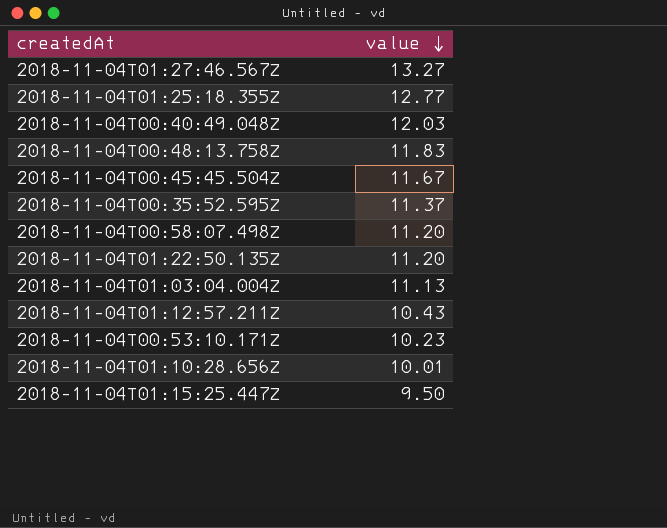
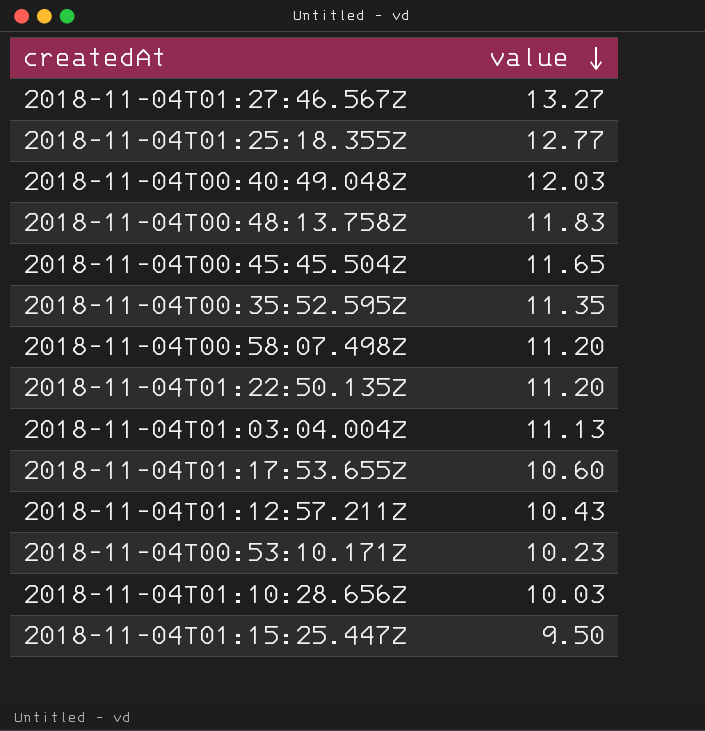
2018-11-04T00:45:45.504Z | value: 11.67 -> 11.65
2018-11-04T00:35:52.595Z | value: 11.37 -> 11.35
row 2018-11-04T01:17:53.655Z: none -> 10.60
2018-11-04T01:10:28.656Z | value: 10.01 -> 10.03

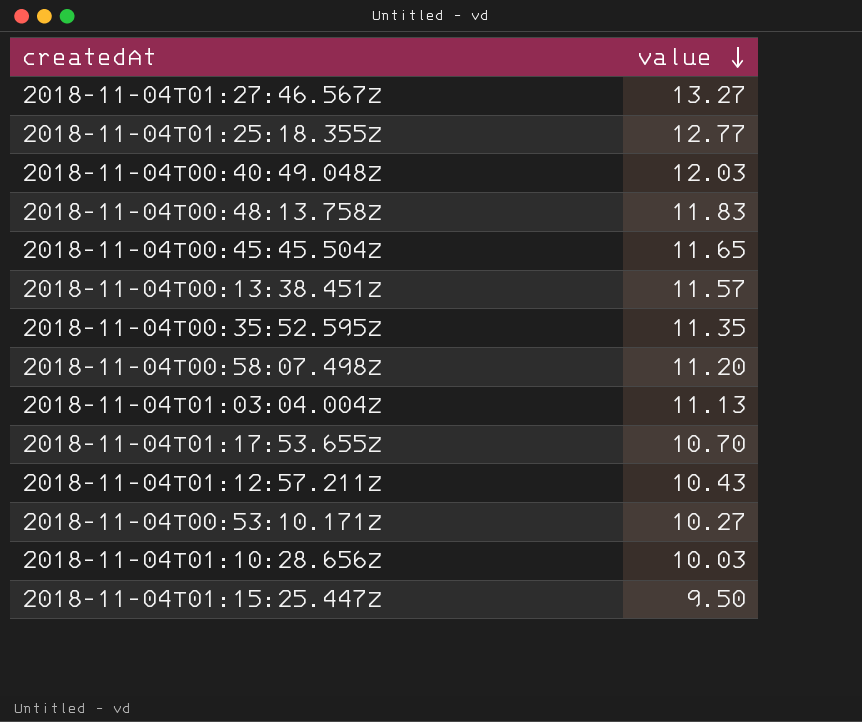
row 2018-11-04T01:22:50.135Z: 11.20 -> none
row 2018-11-04T00:13:38.451Z: none -> 11.57
2018-11-04T01:17:53.655Z | value: 10.60 -> 10.70
2018-11-04T00:53:10.171Z | value: 10.23 -> 10.27

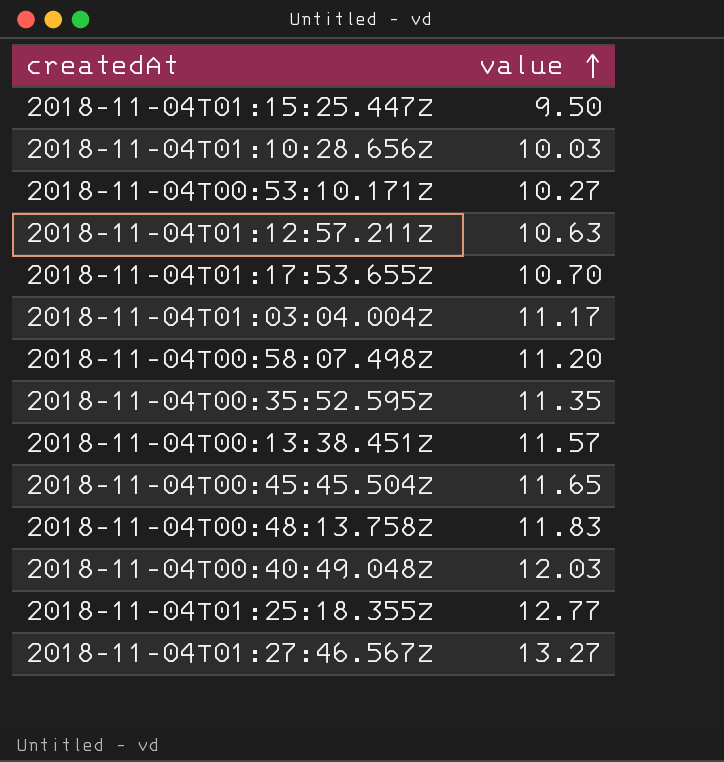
row order: value descending -> value ascending
2018-11-04T01:12:57.211Z | value: 10.43 -> 10.63
2018-11-04T01:03:04.004Z | value: 11.13 -> 11.17

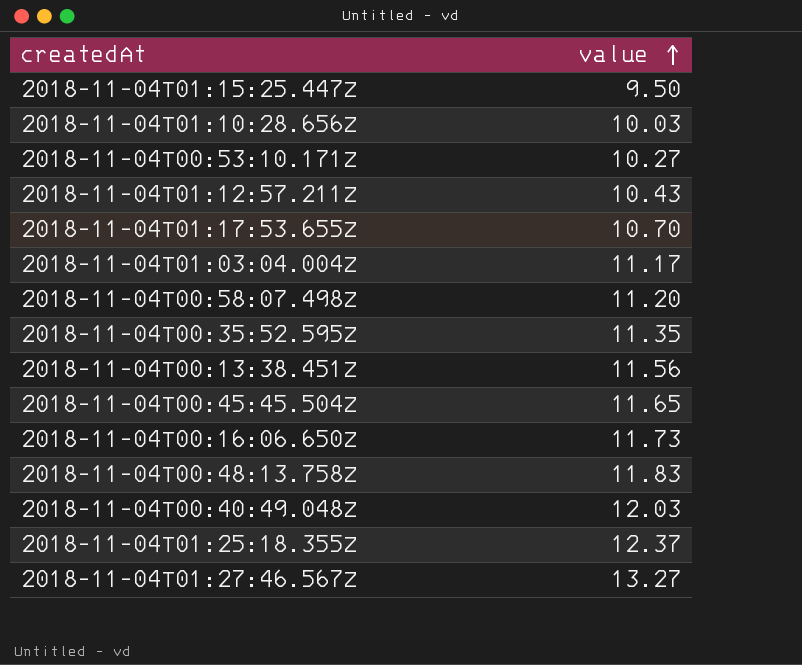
2018-11-04T01:12:57.211Z | value: 10.63 -> 10.43
2018-11-04T00:13:38.451Z | value: 11.57 -> 11.56
row 2018-11-04T00:16:06.650Z: none -> 11.73
2018-11-04T01:25:18.355Z | value: 12.77 -> 12.37

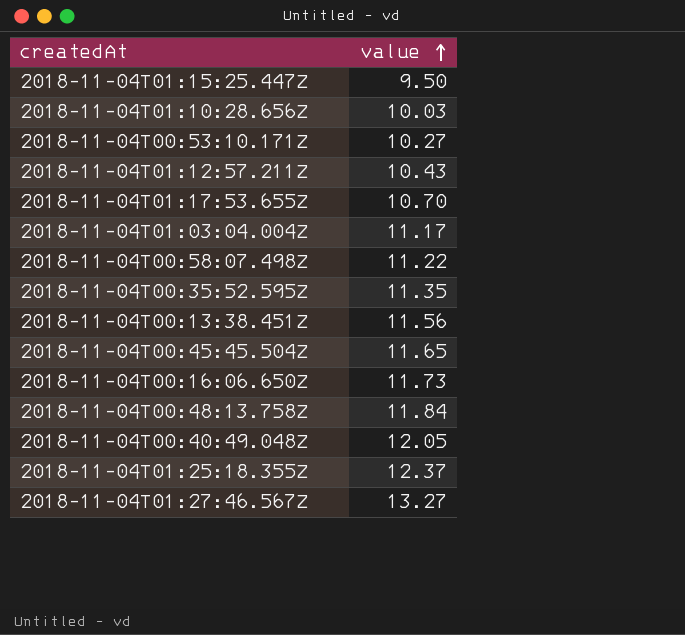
2018-11-04T00:58:07.498Z | value: 11.20 -> 11.22
2018-11-04T00:48:13.758Z | value: 11.83 -> 11.84
2018-11-04T00:40:49.048Z | value: 12.03 -> 12.05

